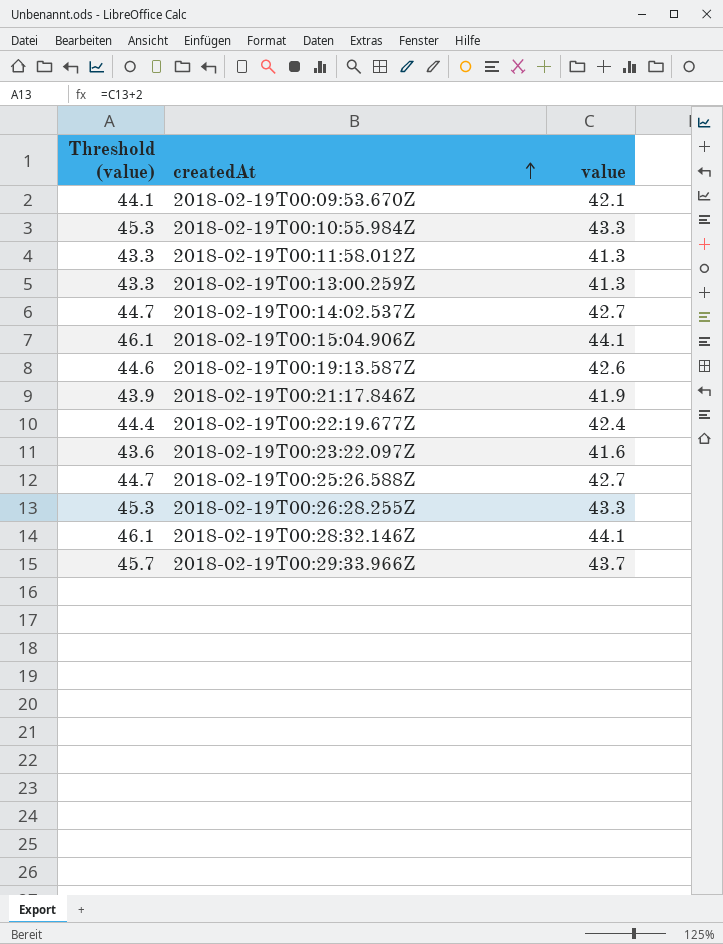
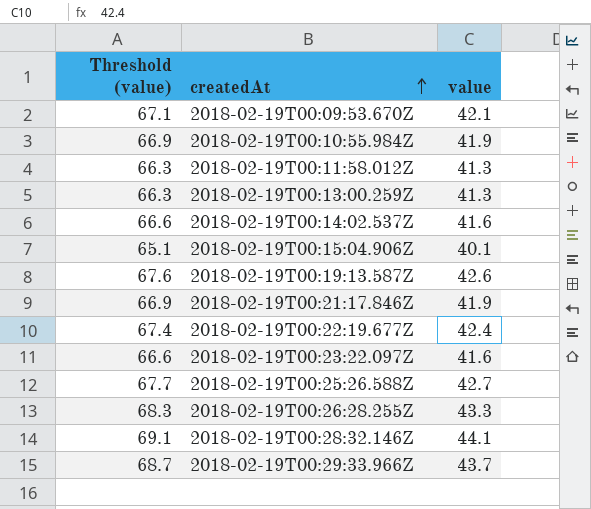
column Threshold (value) | formula: [value] + 2 -> [value] + 25
2018-02-19T00:10:55.984Z | value: 43.3 -> 41.9
2018-02-19T00:14:02.537Z | value: 42.7 -> 41.6
2018-02-19T00:15:04.906Z | value: 44.1 -> 40.1

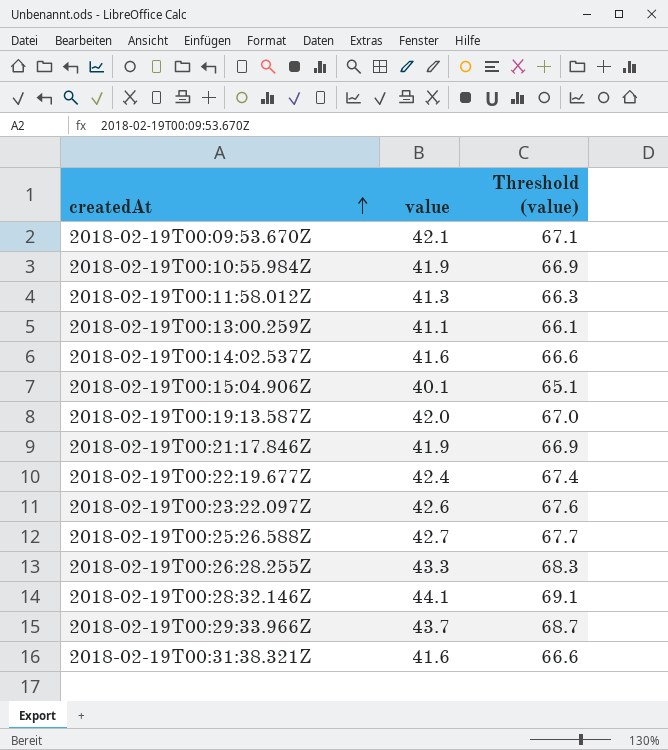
column Threshold (value) | position: 1 -> 3
2018-02-19T00:13:00.259Z | value: 41.3 -> 41.1
2018-02-19T00:13:00.259Z | Threshold (value): 66.3 -> 66.1
2018-02-19T00:19:13.587Z | value: 42.6 -> 42.0
2018-02-19T00:19:13.587Z | Threshold (value): 67.6 -> 67.0
2018-02-19T00:23:22.097Z | value: 41.6 -> 42.6
2018-02-19T00:23:22.097Z | Threshold (value): 66.6 -> 67.6
row 2018-02-19T00:31:38.321Z: none -> 41.6 | 66.6

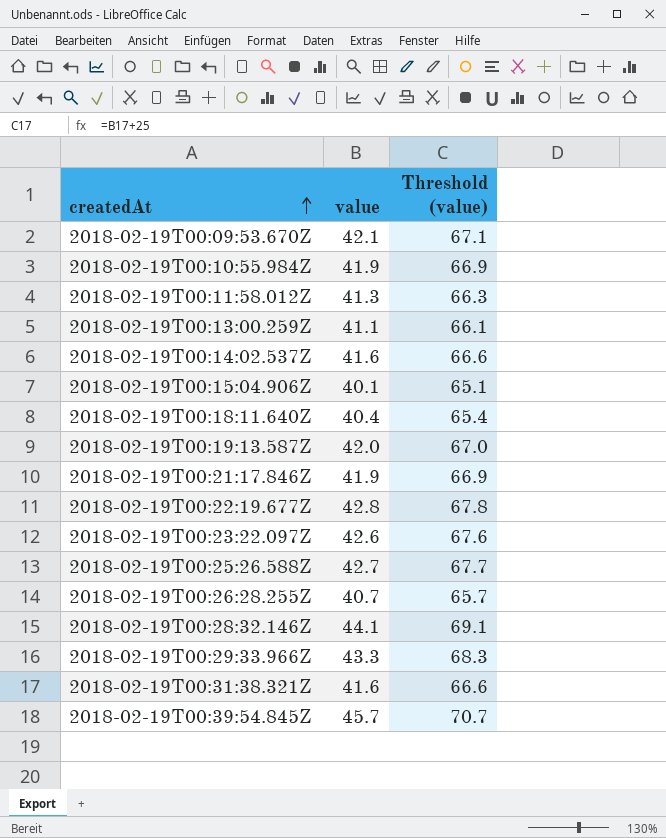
row 2018-02-19T00:18:11.640Z: none -> 40.4 | 65.4
2018-02-19T00:22:19.677Z | value: 42.4 -> 42.8
2018-02-19T00:22:19.677Z | Threshold (value): 67.4 -> 67.8
2018-02-19T00:26:28.255Z | value: 43.3 -> 40.7
2018-02-19T00:26:28.255Z | Threshold (value): 68.3 -> 65.7
2018-02-19T00:29:33.966Z | value: 43.7 -> 43.3
2018-02-19T00:29:33.966Z | Threshold (value): 68.7 -> 68.3
row 2018-02-19T00:39:54.845Z: none -> 45.7 | 70.7

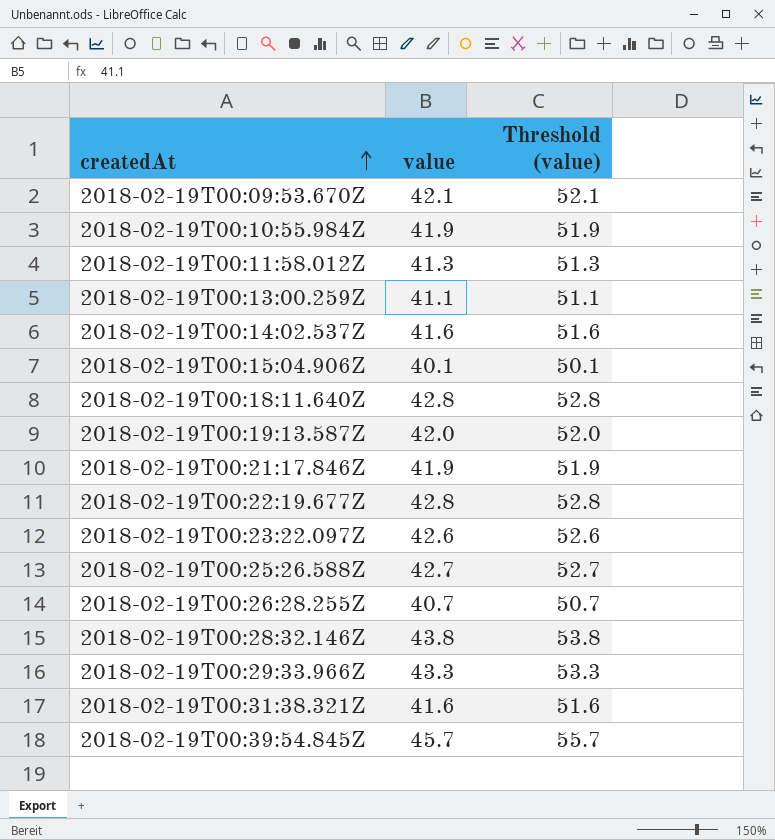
column Threshold (value) | formula: [value] + 25 -> [value] + 10
2018-02-19T00:18:11.640Z | value: 40.4 -> 42.8
2018-02-19T00:28:32.146Z | value: 44.1 -> 43.8

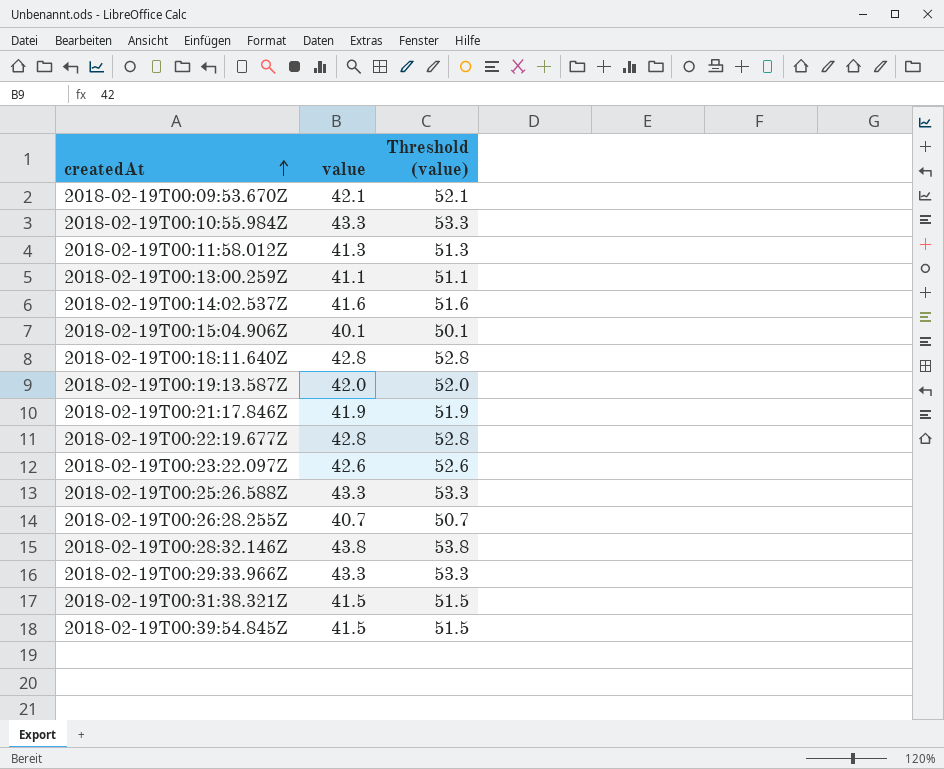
2018-02-19T00:10:55.984Z | value: 41.9 -> 43.3
2018-02-19T00:10:55.984Z | Threshold (value): 51.9 -> 53.3
2018-02-19T00:25:26.588Z | value: 42.7 -> 43.3
2018-02-19T00:25:26.588Z | Threshold (value): 52.7 -> 53.3
2018-02-19T00:31:38.321Z | value: 41.6 -> 41.5
2018-02-19T00:31:38.321Z | Threshold (value): 51.6 -> 51.5
2018-02-19T00:39:54.845Z | value: 45.7 -> 41.5
2018-02-19T00:39:54.845Z | Threshold (value): 55.7 -> 51.5

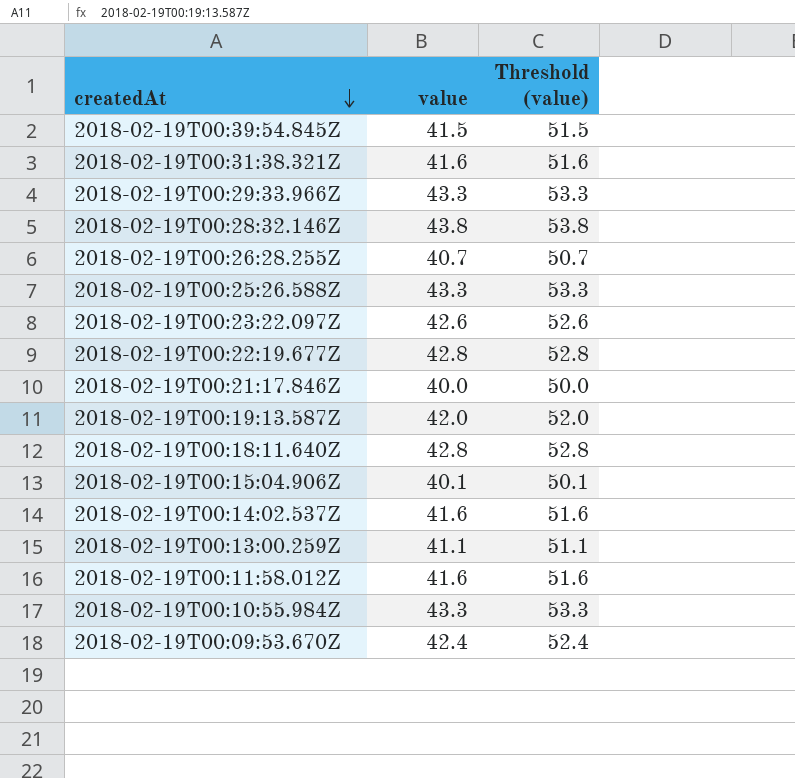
row order: createdAt ascending -> createdAt descending
2018-02-19T00:31:38.321Z | value: 41.5 -> 41.6
2018-02-19T00:31:38.321Z | Threshold (value): 51.5 -> 51.6
2018-02-19T00:21:17.846Z | value: 41.9 -> 40.0
2018-02-19T00:21:17.846Z | Threshold (value): 51.9 -> 50.0
2018-02-19T00:11:58.012Z | value: 41.3 -> 41.6
2018-02-19T00:11:58.012Z | Threshold (value): 51.3 -> 51.6
2018-02-19T00:09:53.670Z | value: 42.1 -> 42.4
2018-02-19T00:09:53.670Z | Threshold (value): 52.1 -> 52.4

